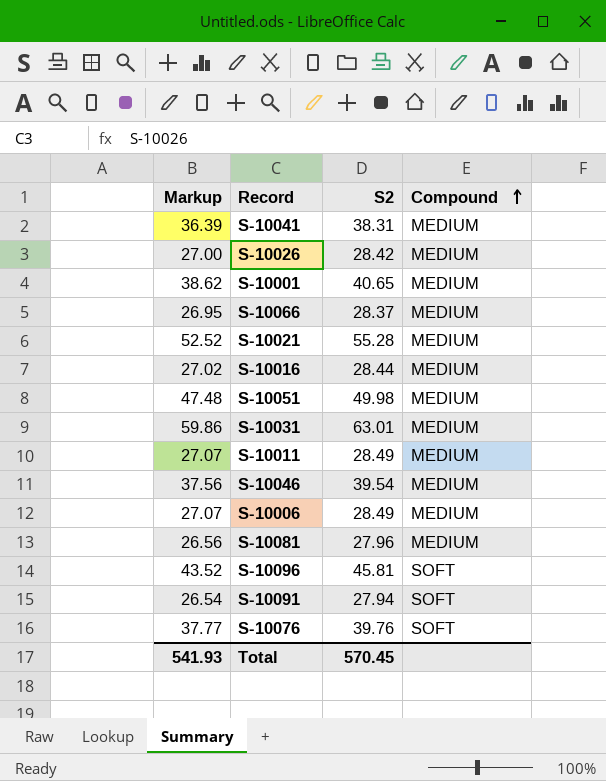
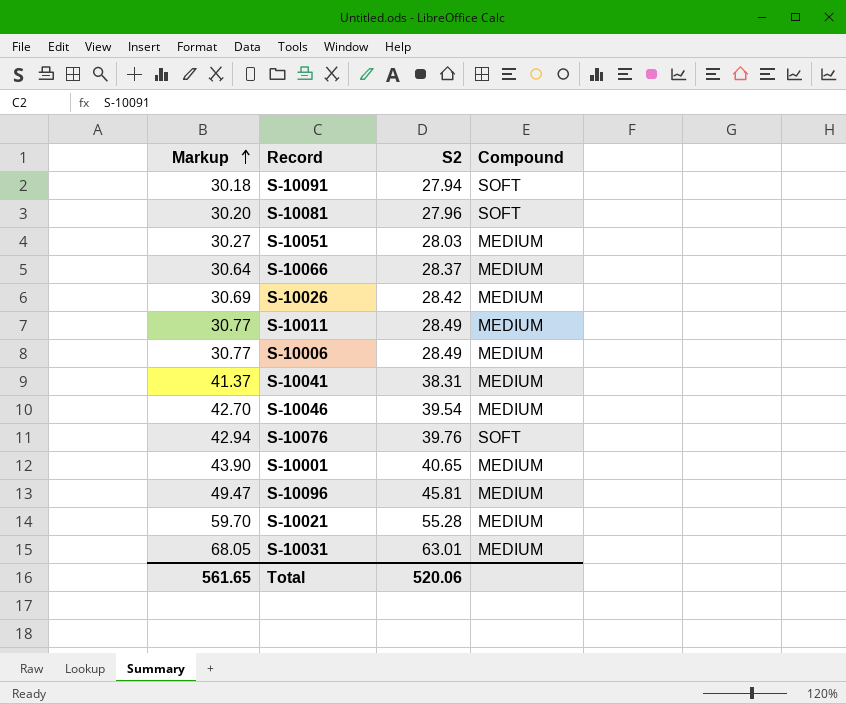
row order: Compound ascending -> Markup ascending
column Markup | formula: [S2] * 0.95 -> [S2] * 1.08
row S-10016: 27.02 | 28.44 | MEDIUM -> none
S-10081 | Compound: MEDIUM -> SOFT
S-10051 | S2: 49.98 -> 28.03
S-10096 | Compound: SOFT -> MEDIUM
Total | Markup: 541.93 -> 561.65
Total | S2: 570.45 -> 520.06

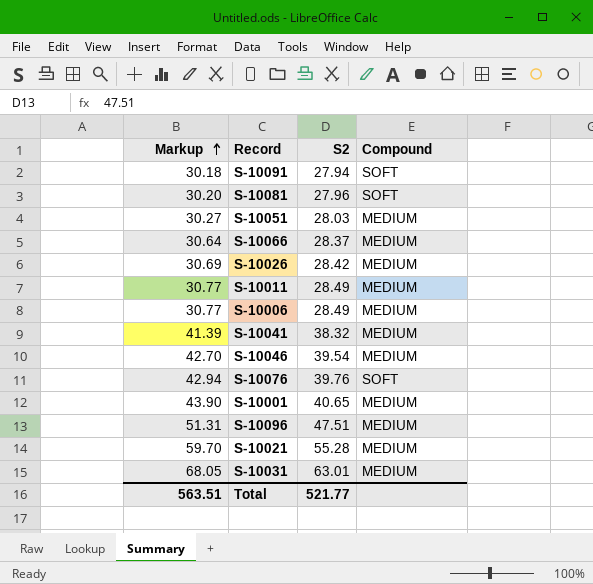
S-10041 | Markup: 41.37 -> 41.39
S-10041 | S2: 38.31 -> 38.32
S-10096 | Markup: 49.47 -> 51.31
S-10096 | S2: 45.81 -> 47.51
Total | Markup: 561.65 -> 563.51
Total | S2: 520.06 -> 521.77

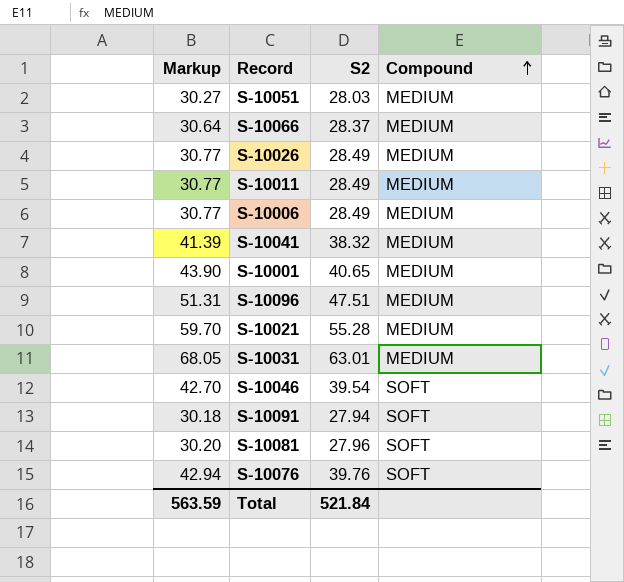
row order: Markup ascending -> Compound ascending
S-10026 | Markup: 30.69 -> 30.77
S-10026 | S2: 28.42 -> 28.49
S-10046 | Compound: MEDIUM -> SOFT
Total | Markup: 563.51 -> 563.59
Total | S2: 521.77 -> 521.84

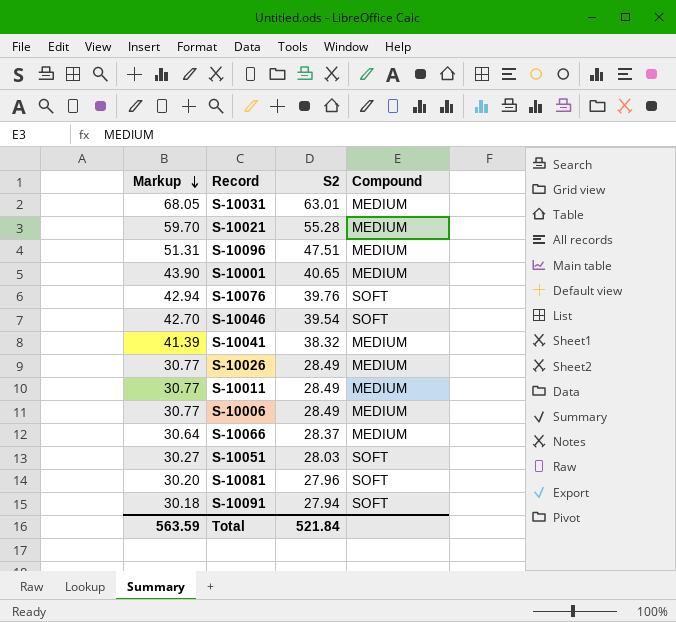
row order: Compound ascending -> Markup descending
S-10051 | Compound: MEDIUM -> SOFT

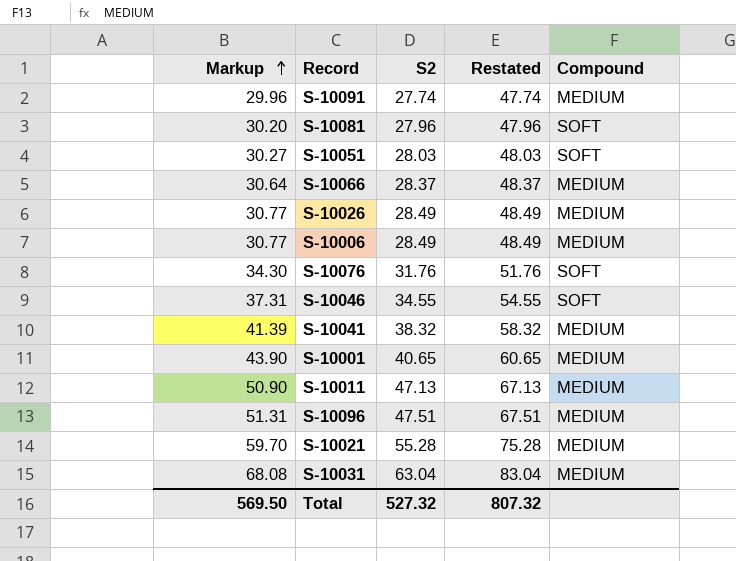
row order: Markup descending -> Markup ascending
column Restated | formula: none -> [S2] + 20
S-10091 | Markup: 30.18 -> 29.96
S-10091 | S2: 27.94 -> 27.74
S-10091 | Compound: SOFT -> MEDIUM
S-10076 | Markup: 42.94 -> 34.30
S-10076 | S2: 39.76 -> 31.76
S-10046 | Markup: 42.70 -> 37.31
S-10046 | S2: 39.54 -> 34.55
S-10011 | Markup: 30.77 -> 50.90
S-10011 | S2: 28.49 -> 47.13
S-10031 | Markup: 68.05 -> 68.08
S-10031 | S2: 63.01 -> 63.04
Total | Markup: 563.59 -> 569.50
Total | S2: 521.84 -> 527.32

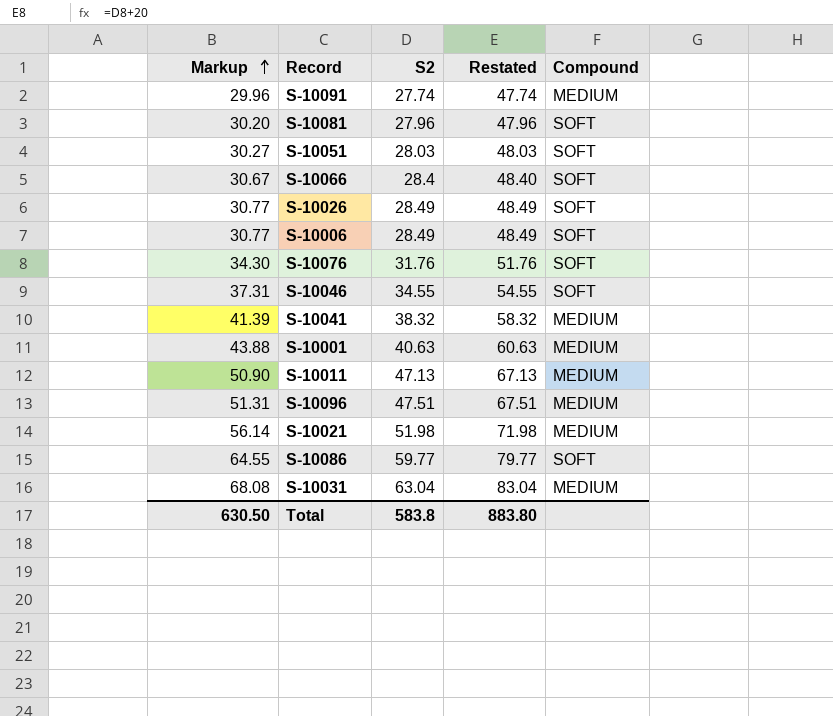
S-10066 | Markup: 30.64 -> 30.67
S-10066 | S2: 28.37 -> 28.4
S-10066 | Restated: 48.37 -> 48.40
S-10066 | Compound: MEDIUM -> SOFT
S-10026 | Compound: MEDIUM -> SOFT
S-10006 | Compound: MEDIUM -> SOFT
S-10001 | Markup: 43.90 -> 43.88
S-10001 | S2: 40.65 -> 40.63
S-10001 | Restated: 60.65 -> 60.63
S-10021 | Markup: 59.70 -> 56.14
S-10021 | S2: 55.28 -> 51.98
S-10021 | Restated: 75.28 -> 71.98
row S-10086: none -> 64.55 | 59.77 | 79.77 | SOFT
Total | Markup: 569.50 -> 630.50
Total | S2: 527.32 -> 583.8
Total | Restated: 807.32 -> 883.80

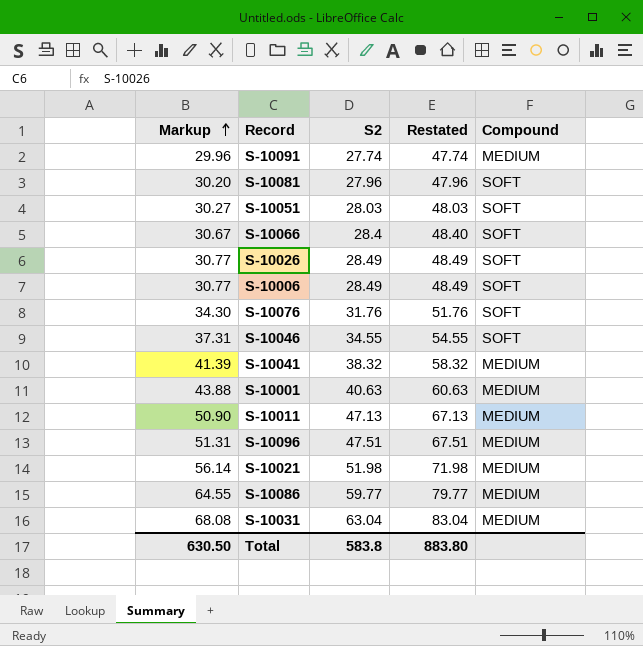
S-10086 | Compound: SOFT -> MEDIUM

